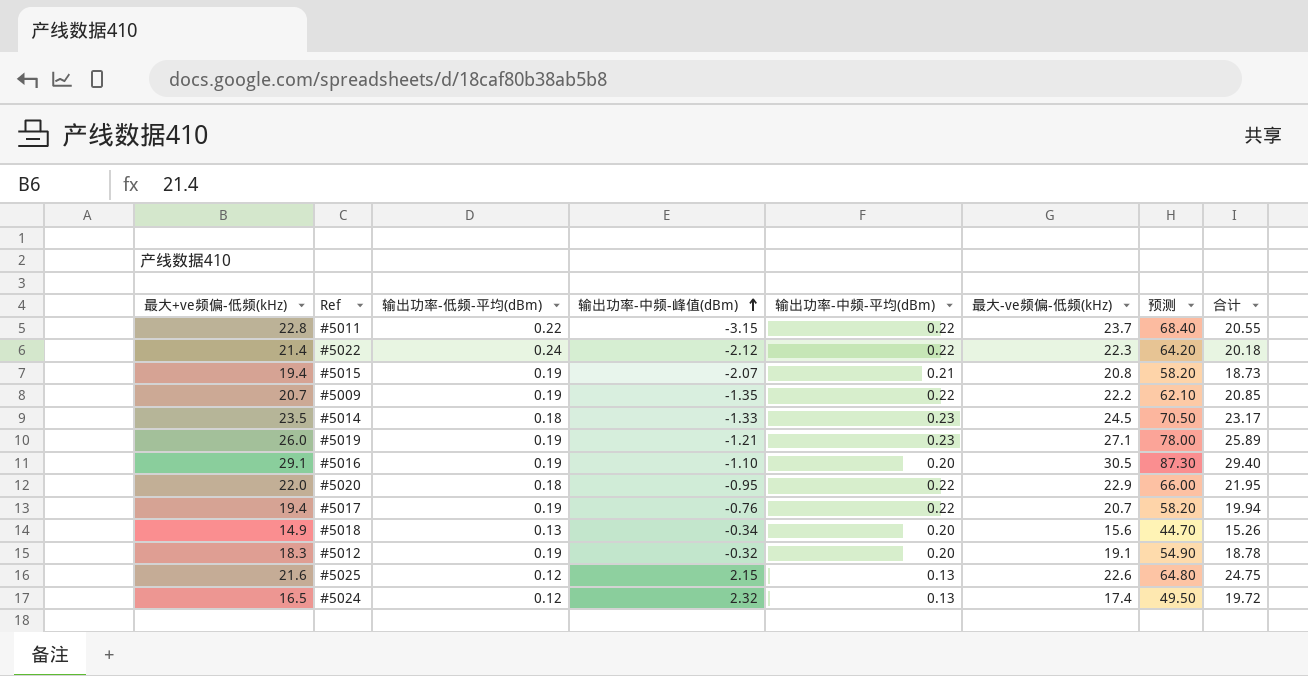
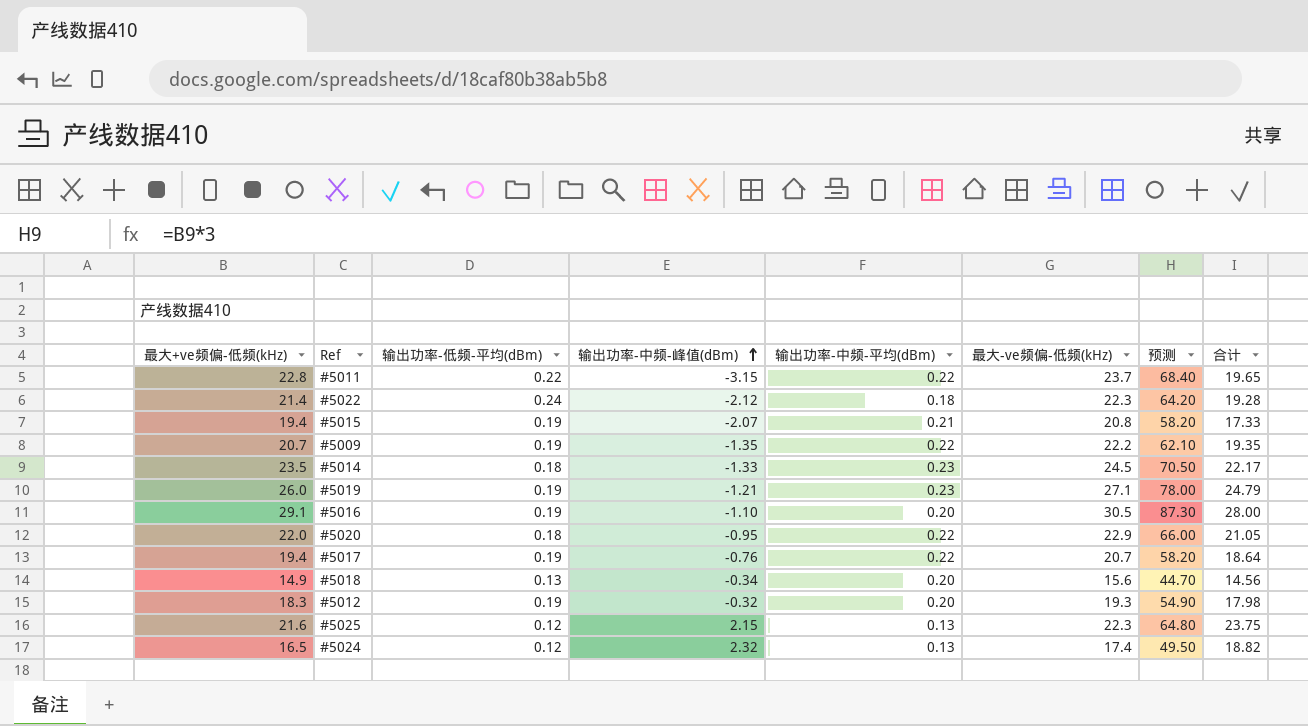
column 合计 | formula: [输出功率-中频-峰值(dBm)] + [最大-ve频偏-低频(kHz)] -> [最大+ve频偏-低频(kHz)] + [输出功率-中频-峰值(dBm)]
#5022 | 输出功率-中频-平均(dBm): 0.22 -> 0.18
#5012 | 最大-ve频偏-低频(kHz): 19.1 -> 19.3
#5025 | 最大-ve频偏-低频(kHz): 22.6 -> 22.3

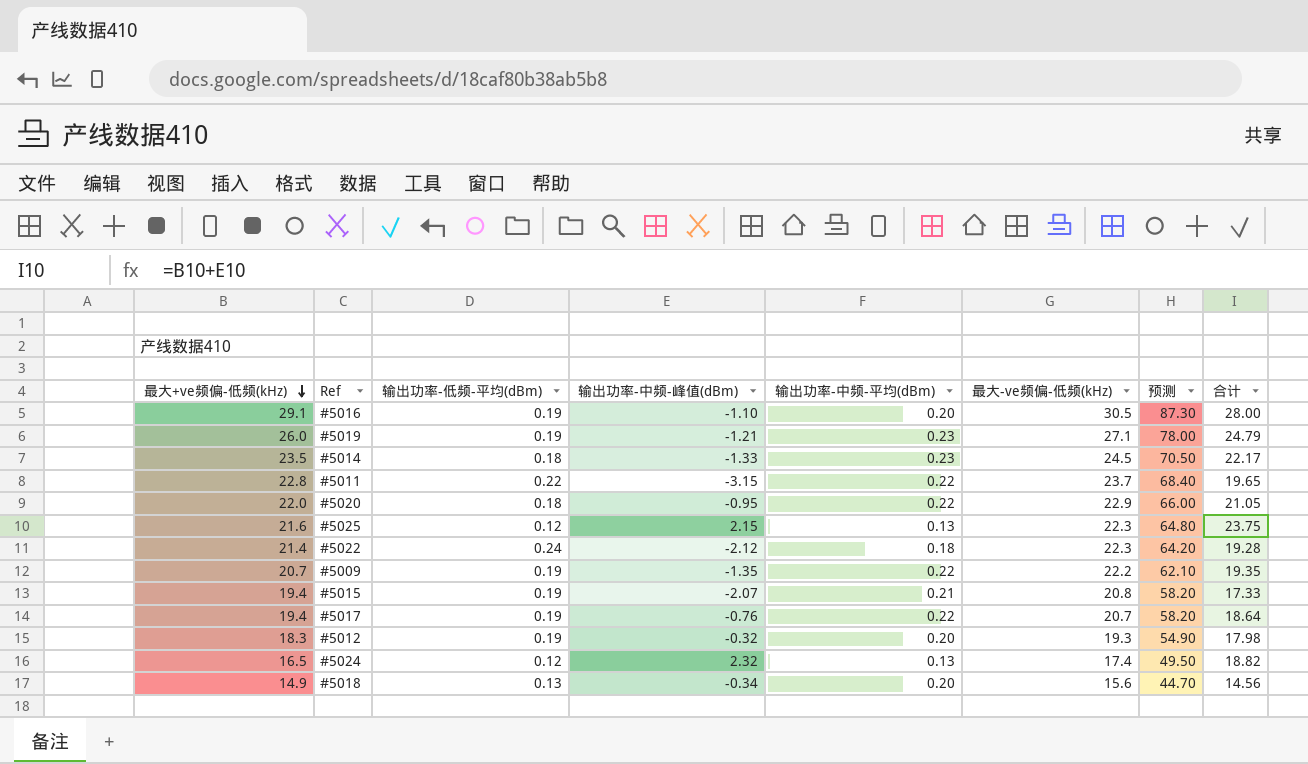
row order: 输出功率-中频-峰值(dBm) ascending -> 最大+ve频偏-低频(kHz) descending

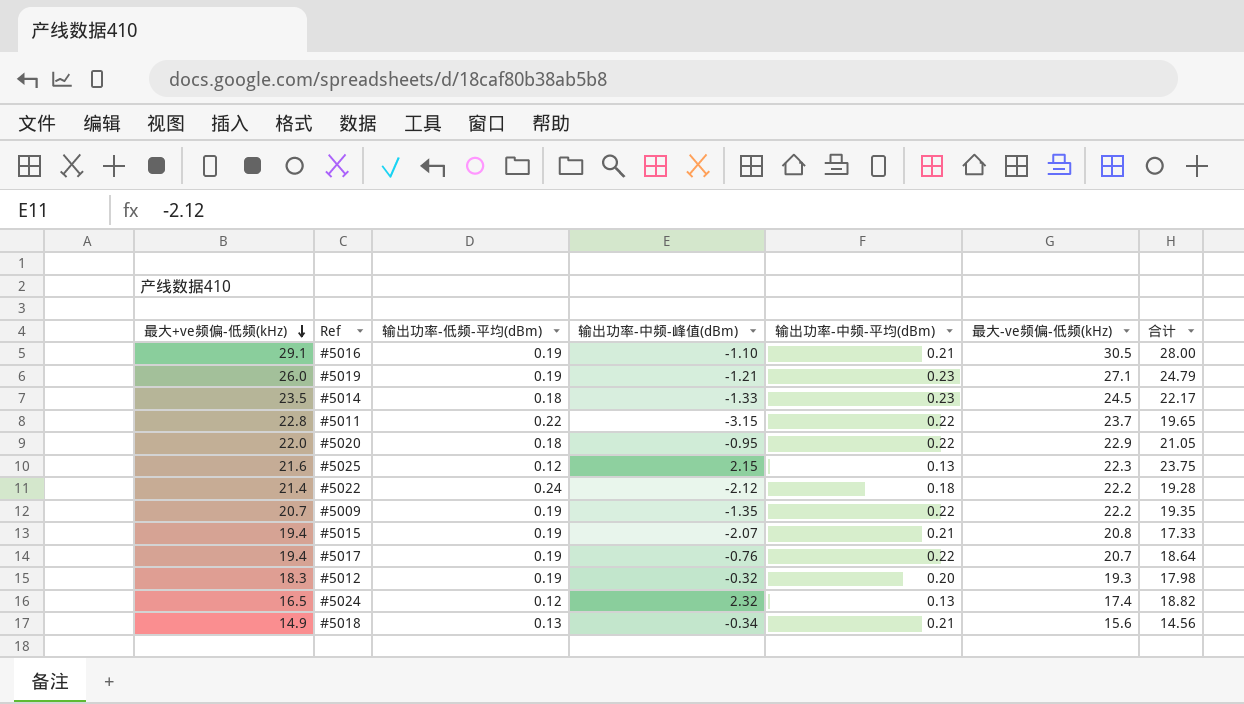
column 预测 | formula: [最大+ve频偏-低频(kHz)] * 3 -> none
#5016 | 输出功率-中频-平均(dBm): 0.20 -> 0.21
#5022 | 最大-ve频偏-低频(kHz): 22.3 -> 22.2
#5018 | 输出功率-中频-平均(dBm): 0.20 -> 0.21

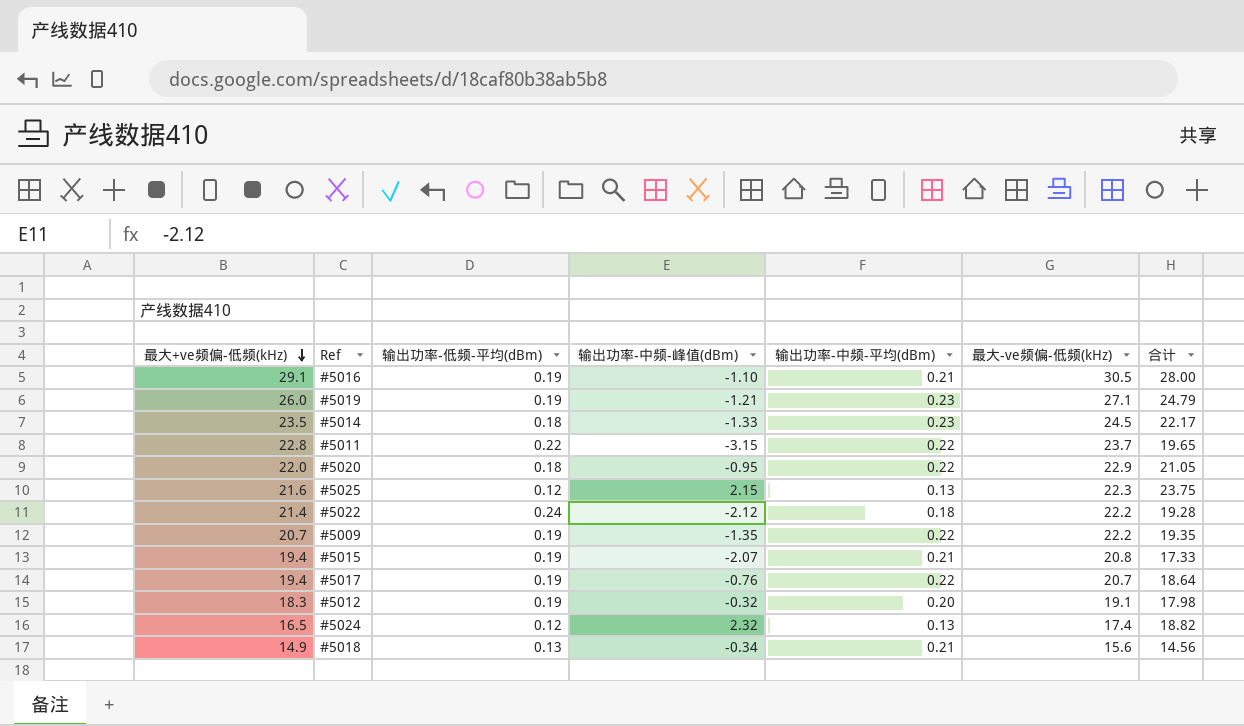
#5012 | 最大-ve频偏-低频(kHz): 19.3 -> 19.1

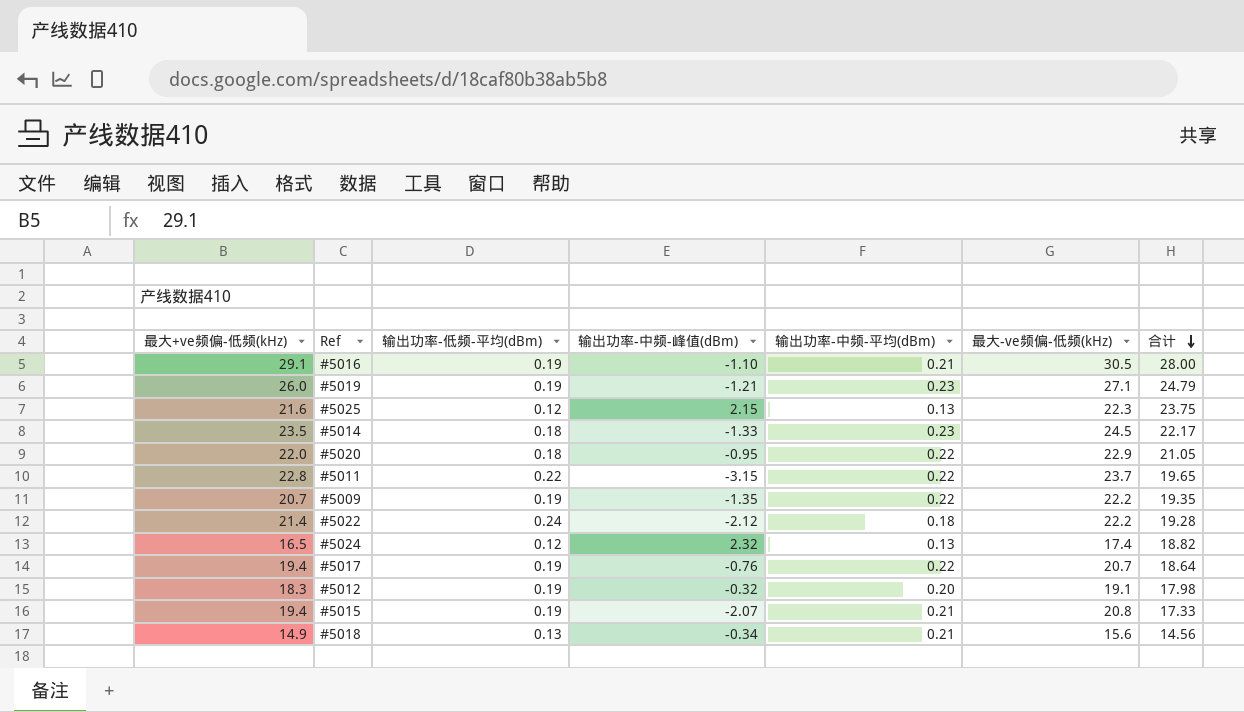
row order: 最大+ve频偏-低频(kHz) descending -> 合计 descending

